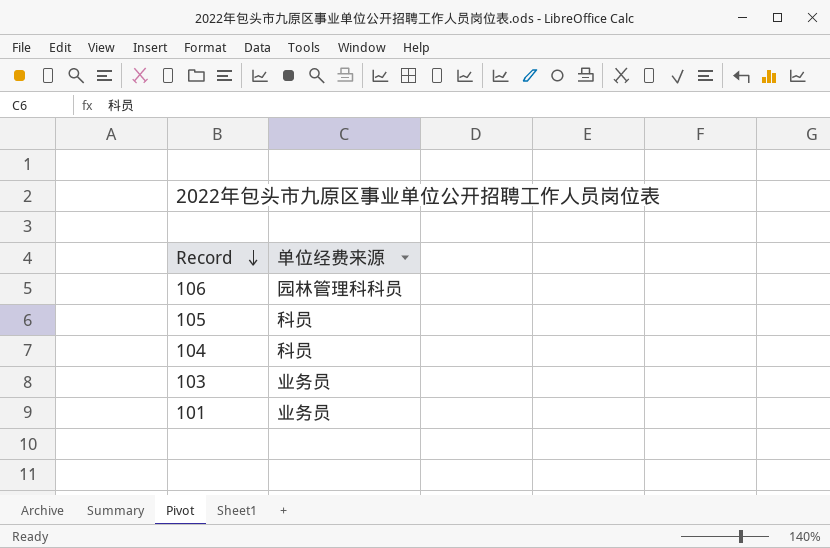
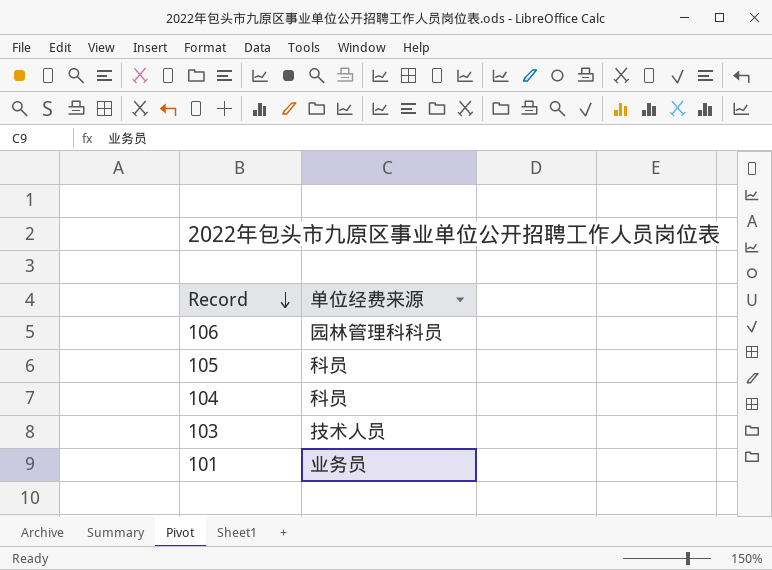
103 | 单位经费来源: 业务员 -> 技术人员

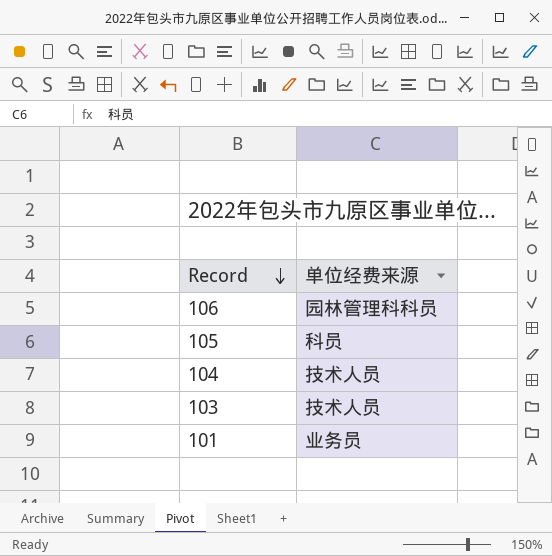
104 | 单位经费来源: 科员 -> 技术人员

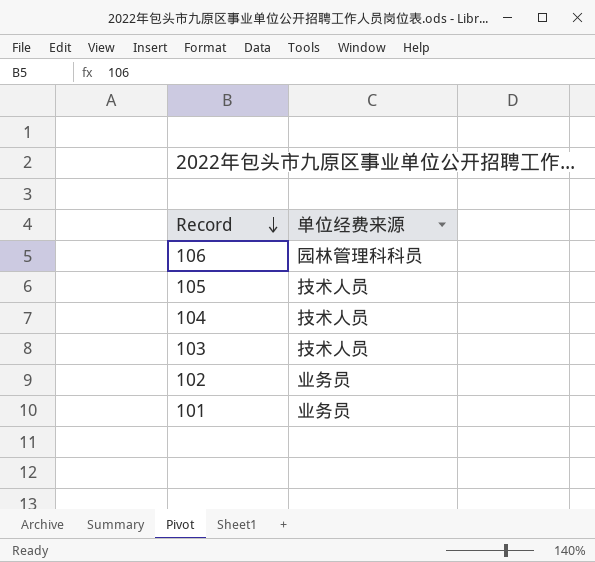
105 | 单位经费来源: 科员 -> 技术人员
row 102: none -> 业务员

